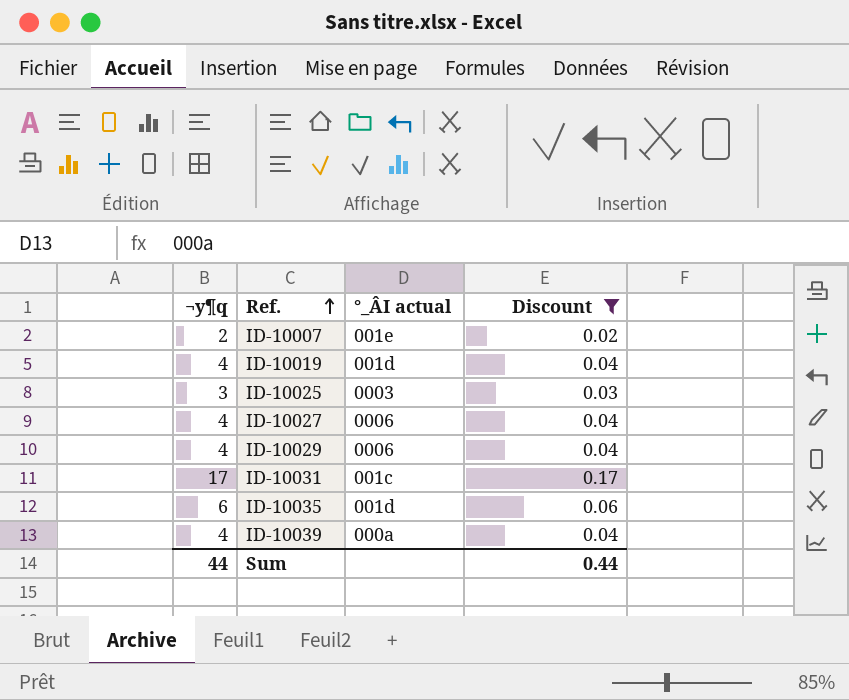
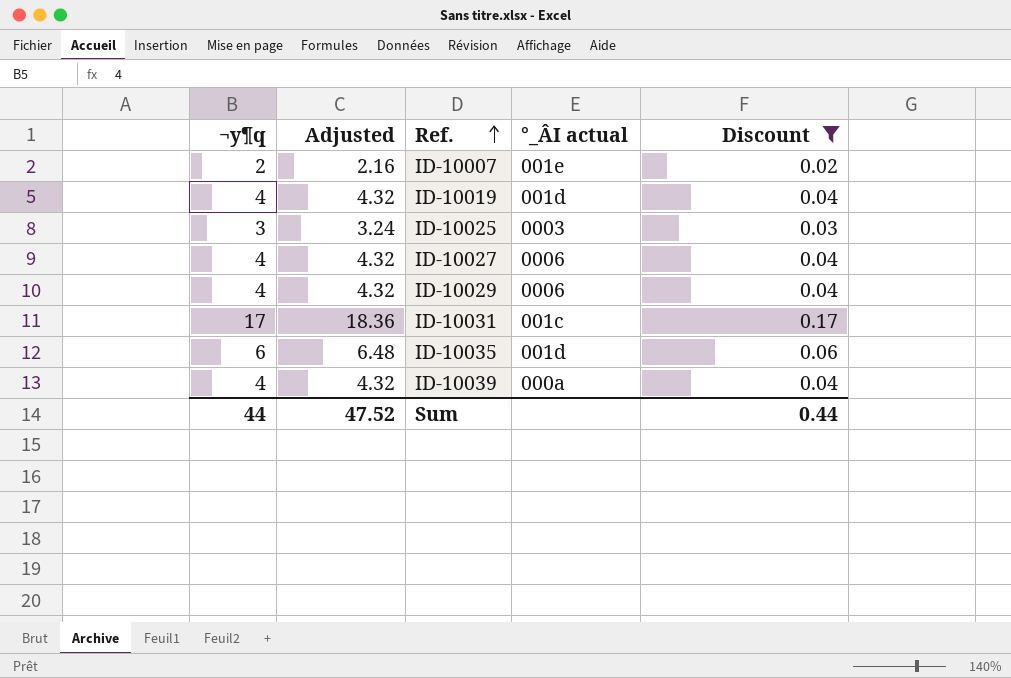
column Adjusted | formula: none -> [¬y¶q] * 1.08

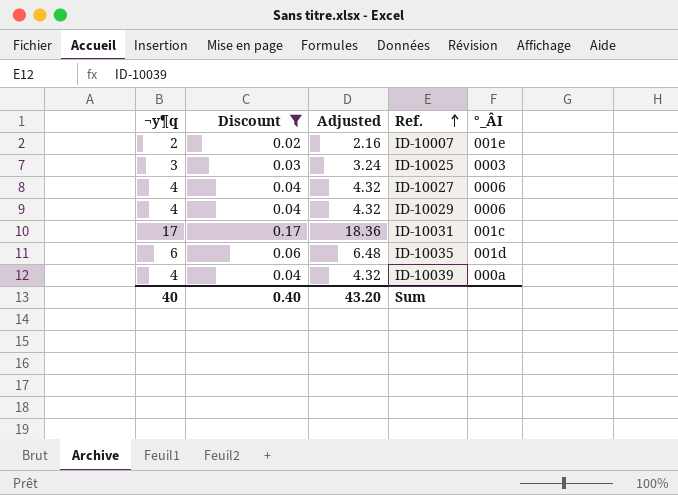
column Discount | position: 5 -> 2
column name: °_ÂI actual -> °_ÂI
row ID-10019: 4 | 4.32 | 001d | 0.04 -> none
Sum | ¬y¶q: 44 -> 40
Sum | Discount: 0.44 -> 0.40
Sum | Adjusted: 47.52 -> 43.20

